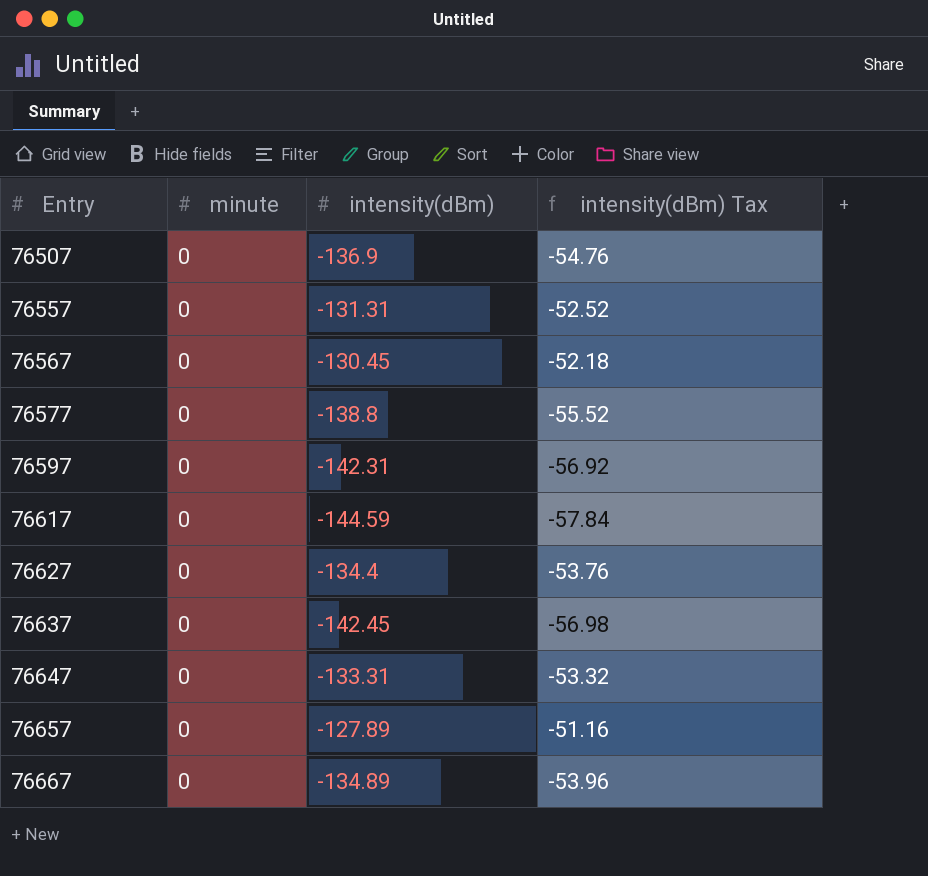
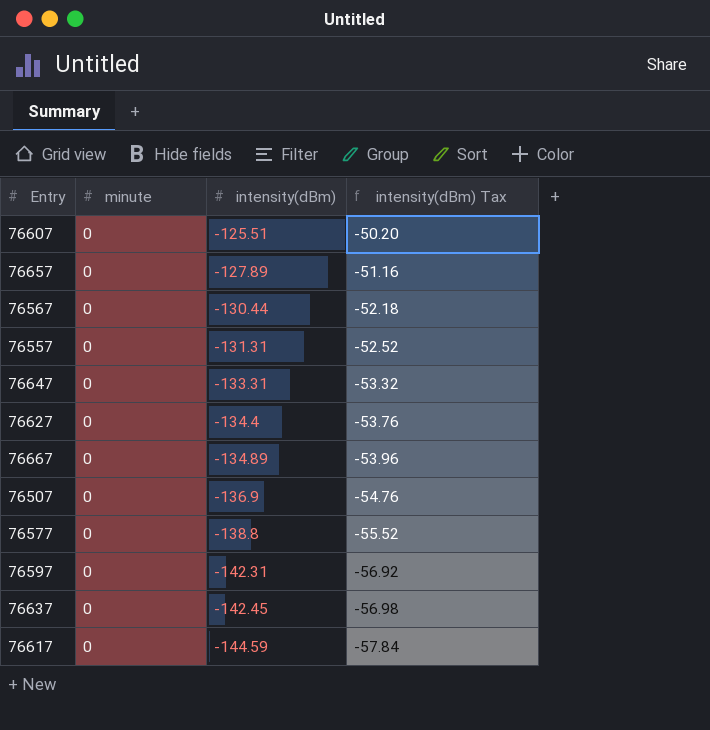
row order: Entry ascending -> intensity(dBm) descending
row 76607: none -> 0 | -125.51 | -50.20
76567 | intensity(dBm): -130.45 -> -130.44

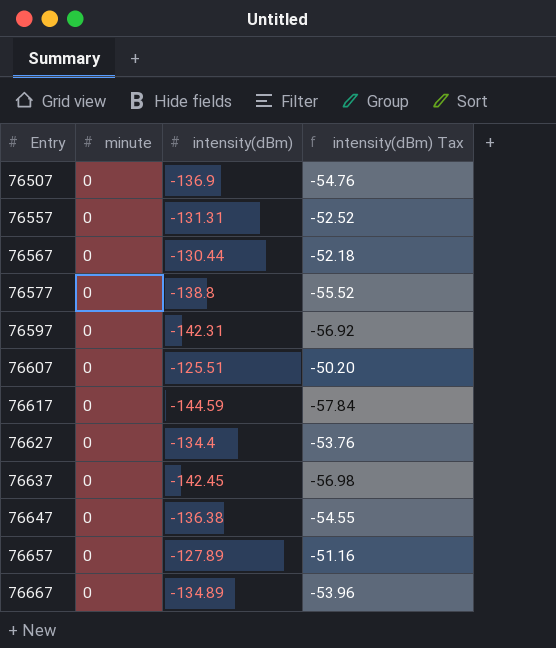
row order: intensity(dBm) descending -> Entry ascending
76647 | intensity(dBm): -133.31 -> -136.38
76647 | intensity(dBm) Tax: -53.32 -> -54.55

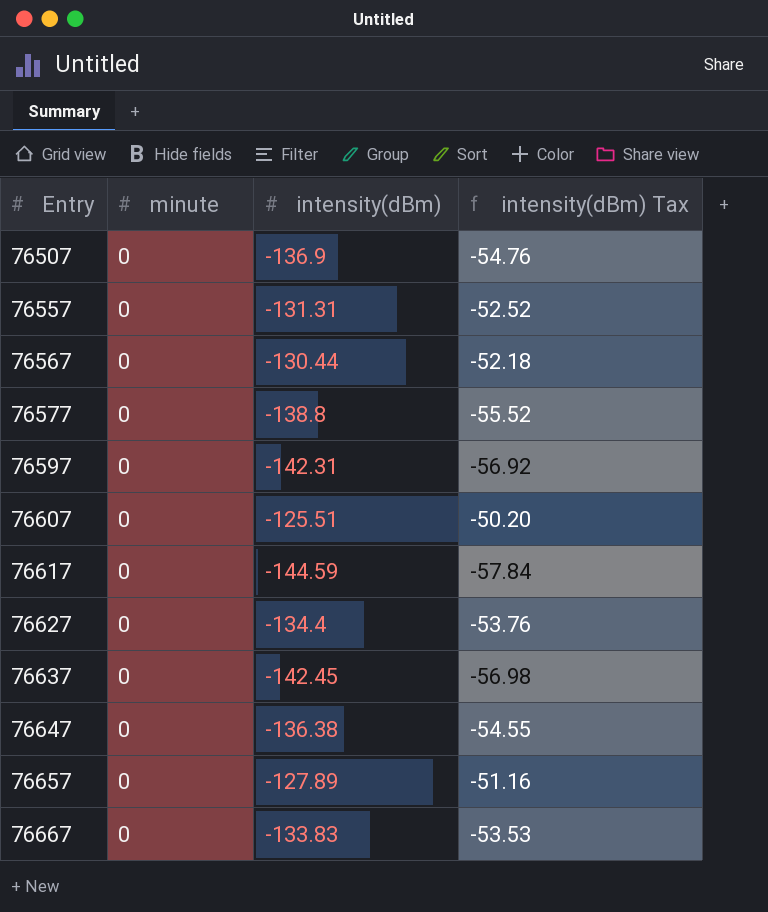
76667 | intensity(dBm): -134.89 -> -133.83
76667 | intensity(dBm) Tax: -53.96 -> -53.53

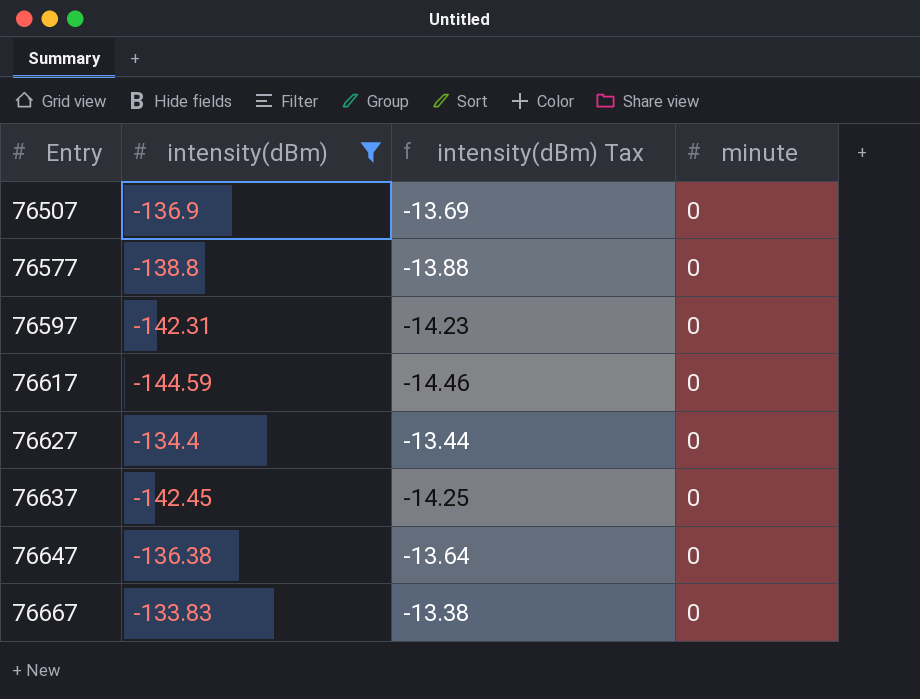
filter: none -> intensity(dBm) <= -133.83
column intensity(dBm) Tax | formula: [intensity(dBm)] * 0.4 -> [intensity(dBm)] * 0.1
column minute | position: 2 -> 4

